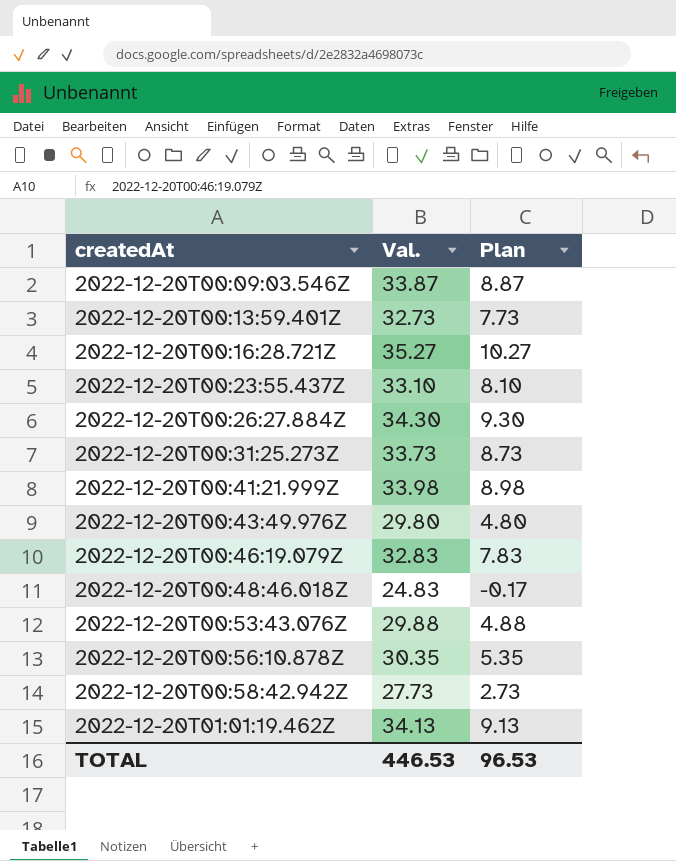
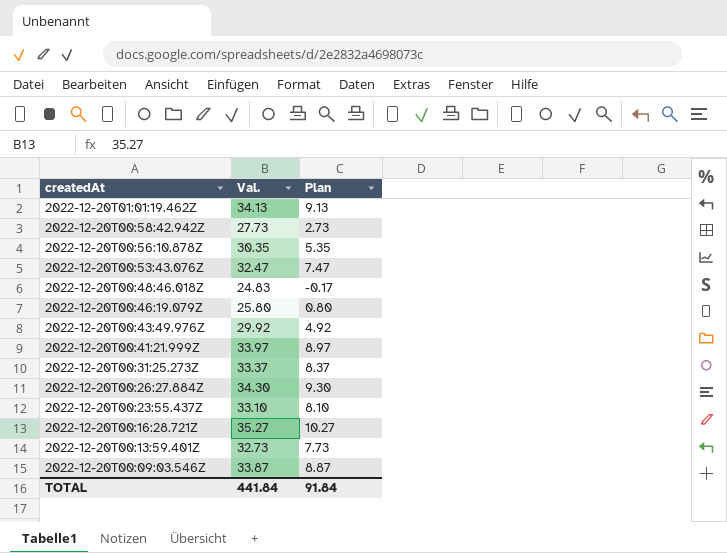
row order: createdAt ascending -> createdAt descending
2022-12-20T00:53:43.076Z | Val.: 29.88 -> 32.47
2022-12-20T00:53:43.076Z | Plan: 4.88 -> 7.47
2022-12-20T00:46:19.079Z | Val.: 32.83 -> 25.80
2022-12-20T00:46:19.079Z | Plan: 7.83 -> 0.80
2022-12-20T00:43:49.976Z | Val.: 29.80 -> 29.92
2022-12-20T00:43:49.976Z | Plan: 4.80 -> 4.92
2022-12-20T00:41:21.999Z | Val.: 33.98 -> 33.97
2022-12-20T00:41:21.999Z | Plan: 8.98 -> 8.97
2022-12-20T00:31:25.273Z | Val.: 33.73 -> 33.37
2022-12-20T00:31:25.273Z | Plan: 8.73 -> 8.37
TOTAL | Val.: 446.53 -> 441.84
TOTAL | Plan: 96.53 -> 91.84

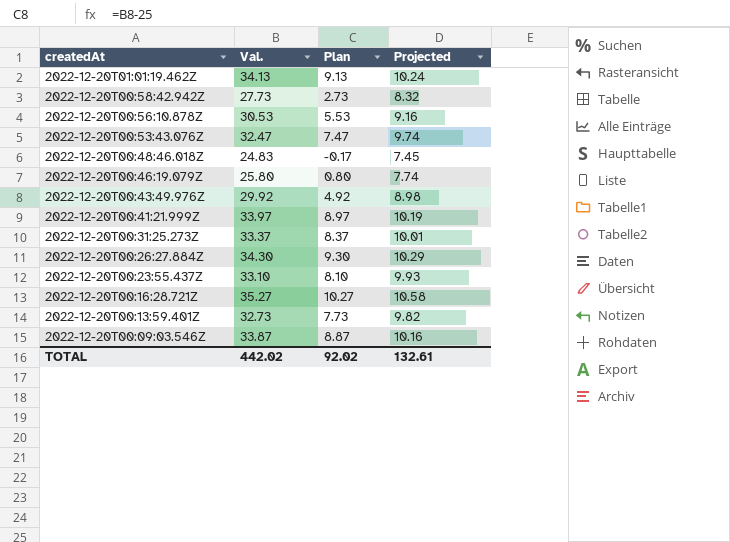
column Projected | formula: none -> [Val.] * 0.3
2022-12-20T00:56:10.878Z | Val.: 30.35 -> 30.53
2022-12-20T00:56:10.878Z | Plan: 5.35 -> 5.53
TOTAL | Val.: 441.84 -> 442.02
TOTAL | Plan: 91.84 -> 92.02

